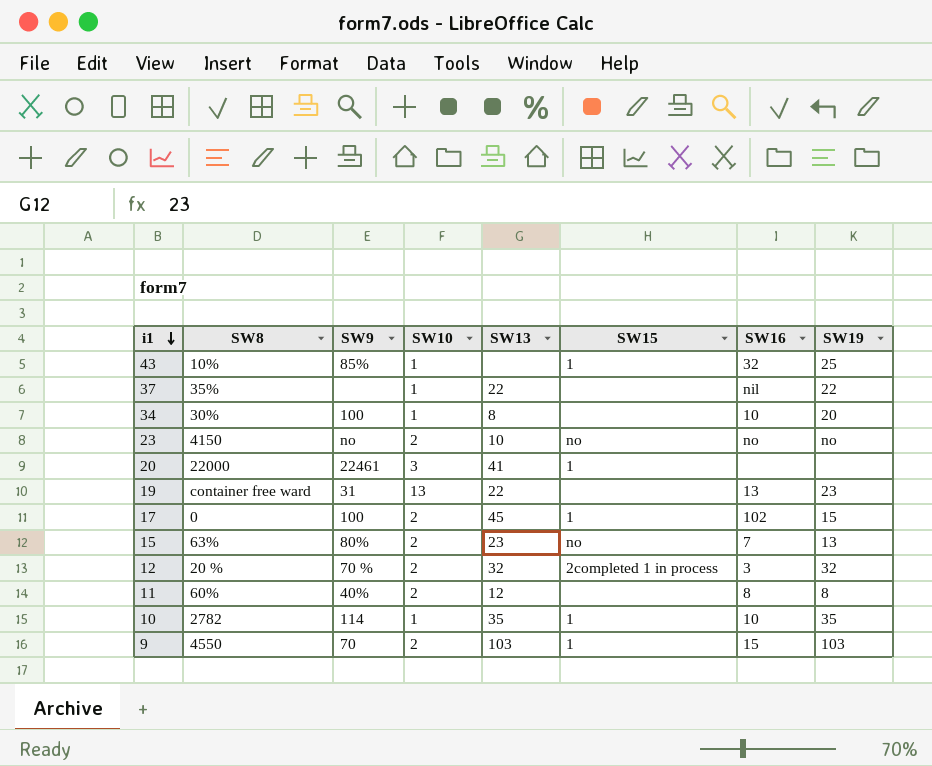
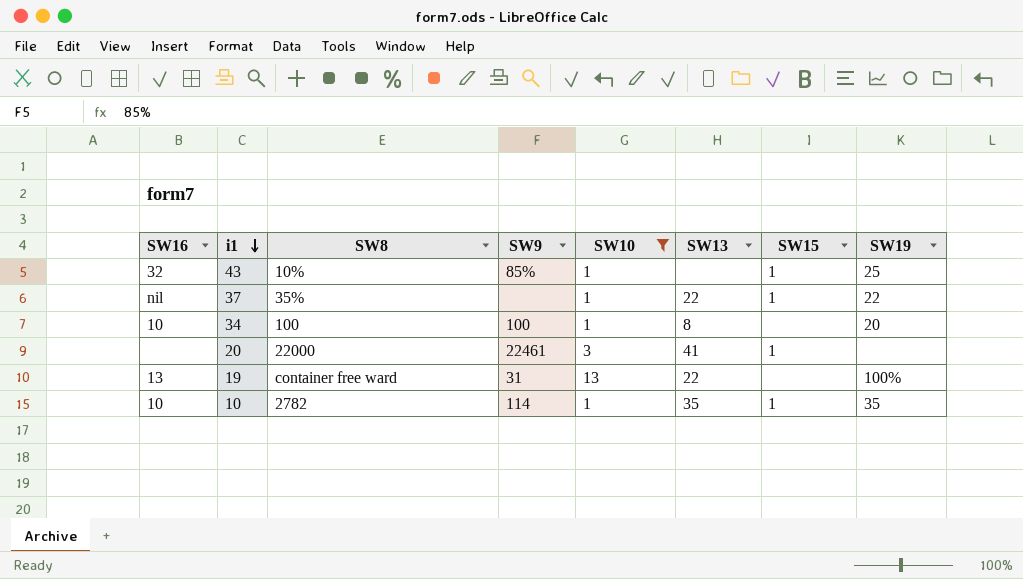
filter: none -> SW10 != 2
column SW16 | position: 7 -> 1
37 | SW15: none -> 1
34 | SW8: 30% -> 100
19 | SW19: 23 -> 100%

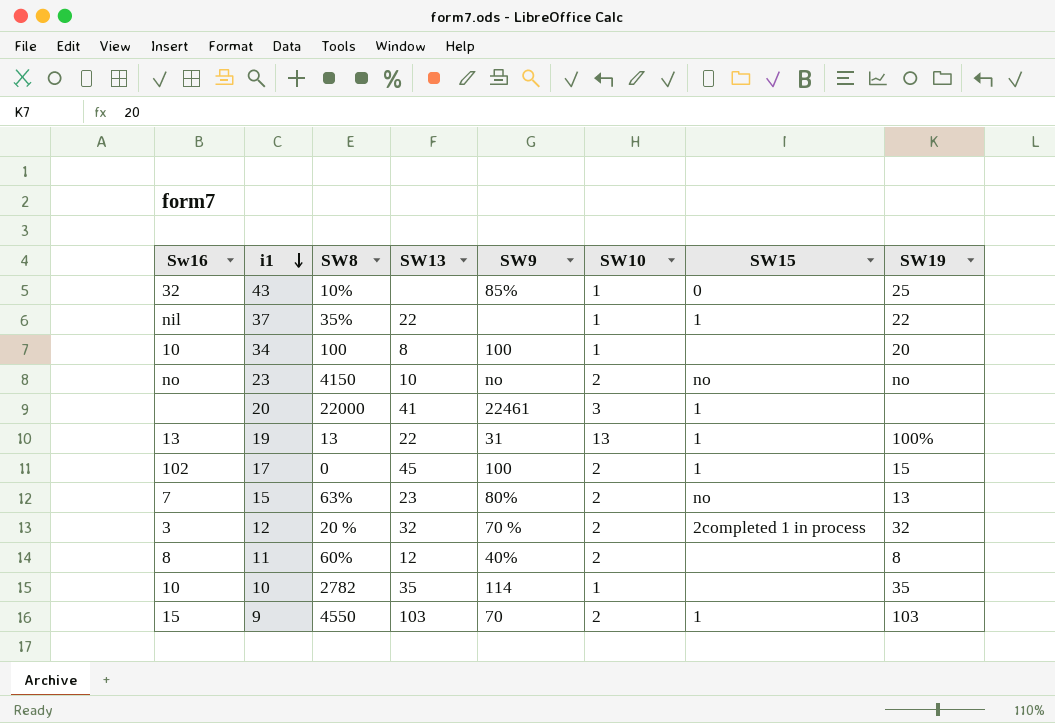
filter: SW10 != 2 -> none
column name: SW16 -> Sw16
column SW13 | position: 6 -> 4
43 | SW15: 1 -> 0
19 | SW8: container free ward -> 13
19 | SW15: none -> 1
10 | SW15: 1 -> none

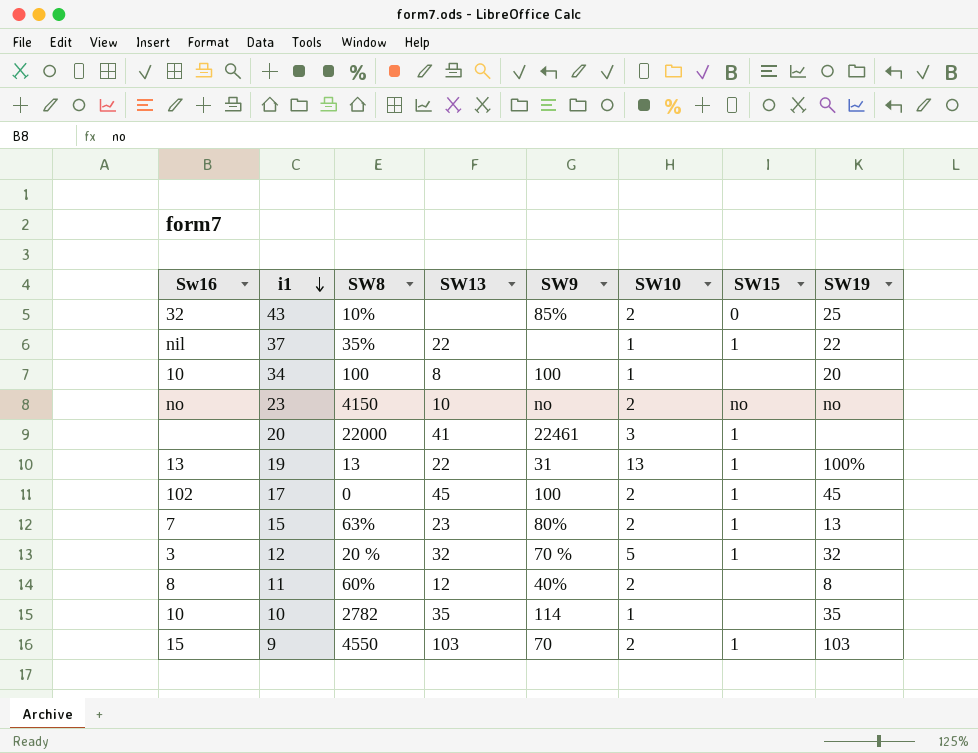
43 | SW10: 1 -> 2
17 | SW19: 15 -> 45
15 | SW15: no -> 1
12 | SW10: 2 -> 5
12 | SW15: 2completed 1 in process -> 1

